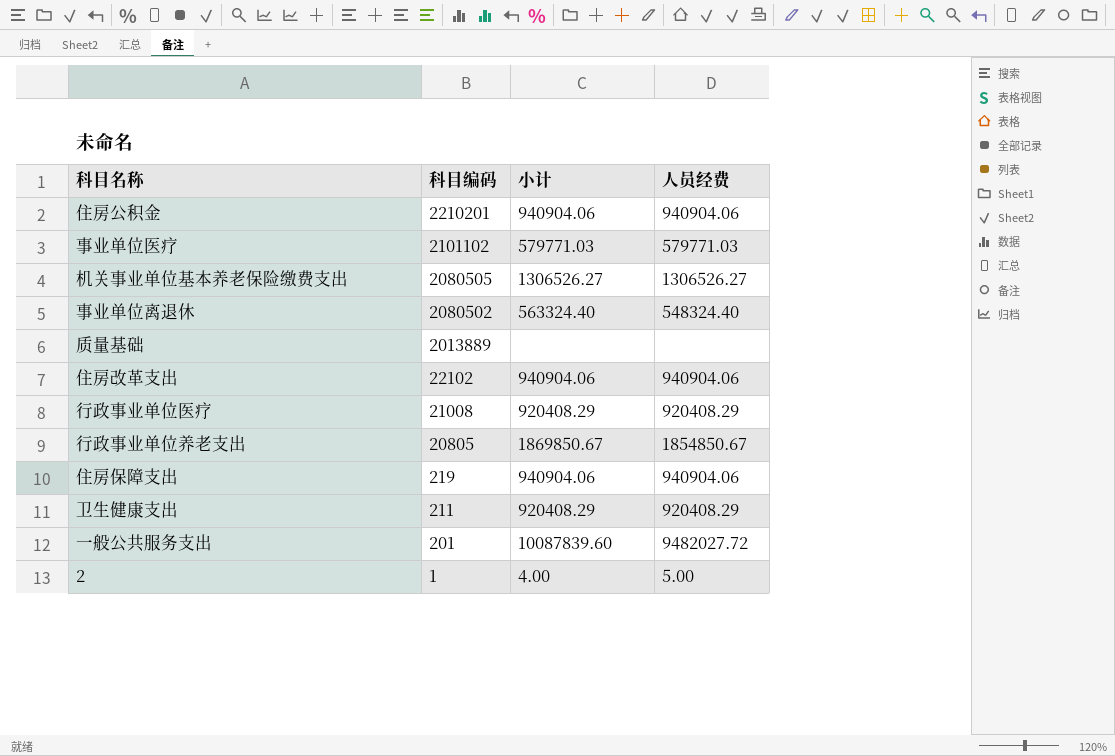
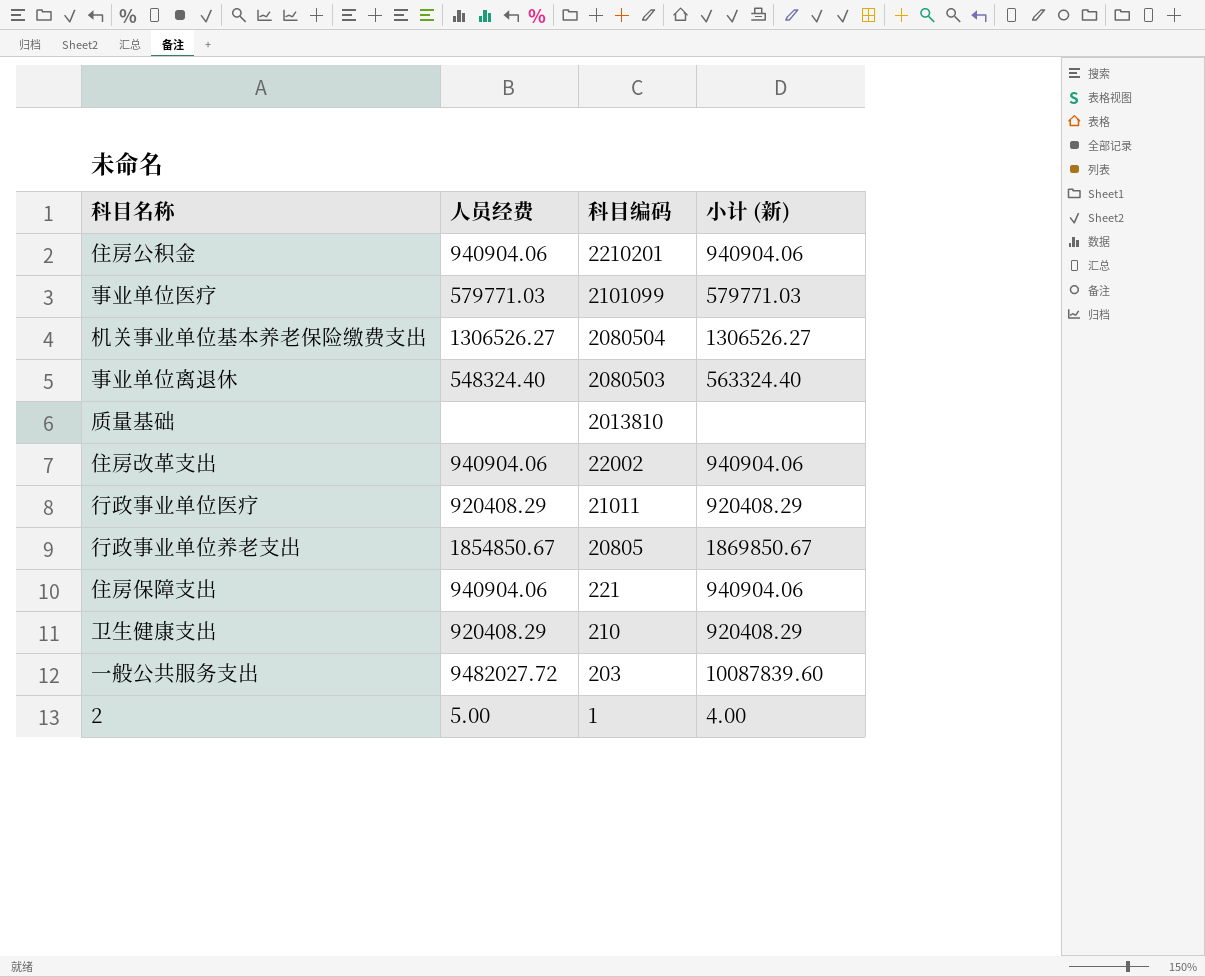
column 人员经费 | position: 4 -> 2
column name: 小计 -> 小计 (新)
事业单位医疗 | 科目编码: 2101102 -> 2101099
机关事业单位基本养老保险缴费支出 | 科目编码: 2080505 -> 2080504
事业单位离退休 | 科目编码: 2080502 -> 2080503
质量基础 | 科目编码: 2013889 -> 2013810
住房改革支出 | 科目编码: 22102 -> 22002
行政事业单位医疗 | 科目编码: 21008 -> 21011
住房保障支出 | 科目编码: 219 -> 221
卫生健康支出 | 科目编码: 211 -> 210
一般公共服务支出 | 科目编码: 201 -> 203

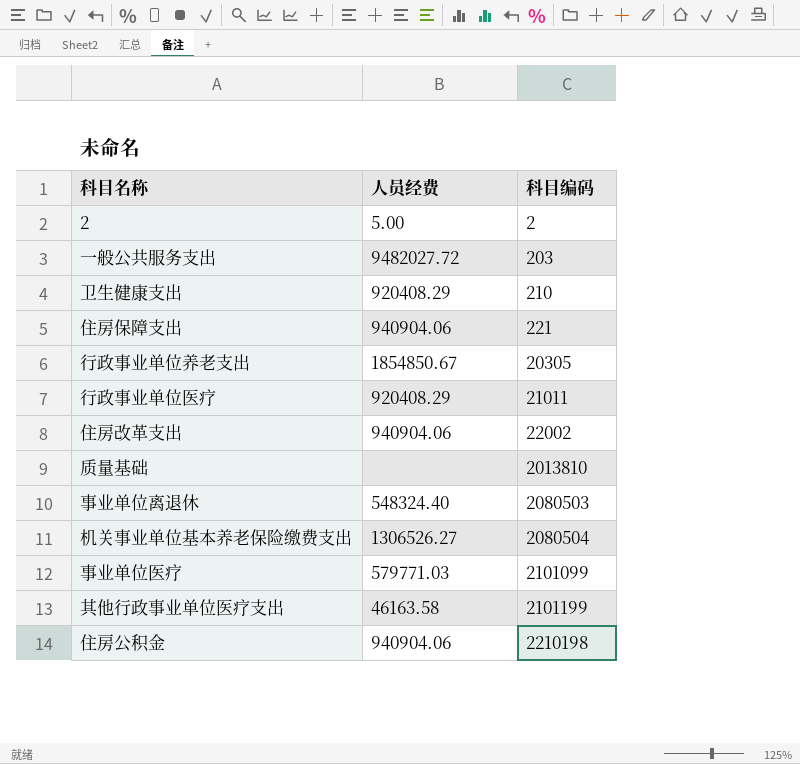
row order: 科目编码 descending -> 科目编码 ascending
column 小计 (新) | position: 4 -> none
2 | 科目编码: 1 -> 2
行政事业单位养老支出 | 科目编码: 20805 -> 20305
row 其他行政事业单位医疗支出: none -> 46163.58 | 2101199
住房公积金 | 科目编码: 2210201 -> 2210198

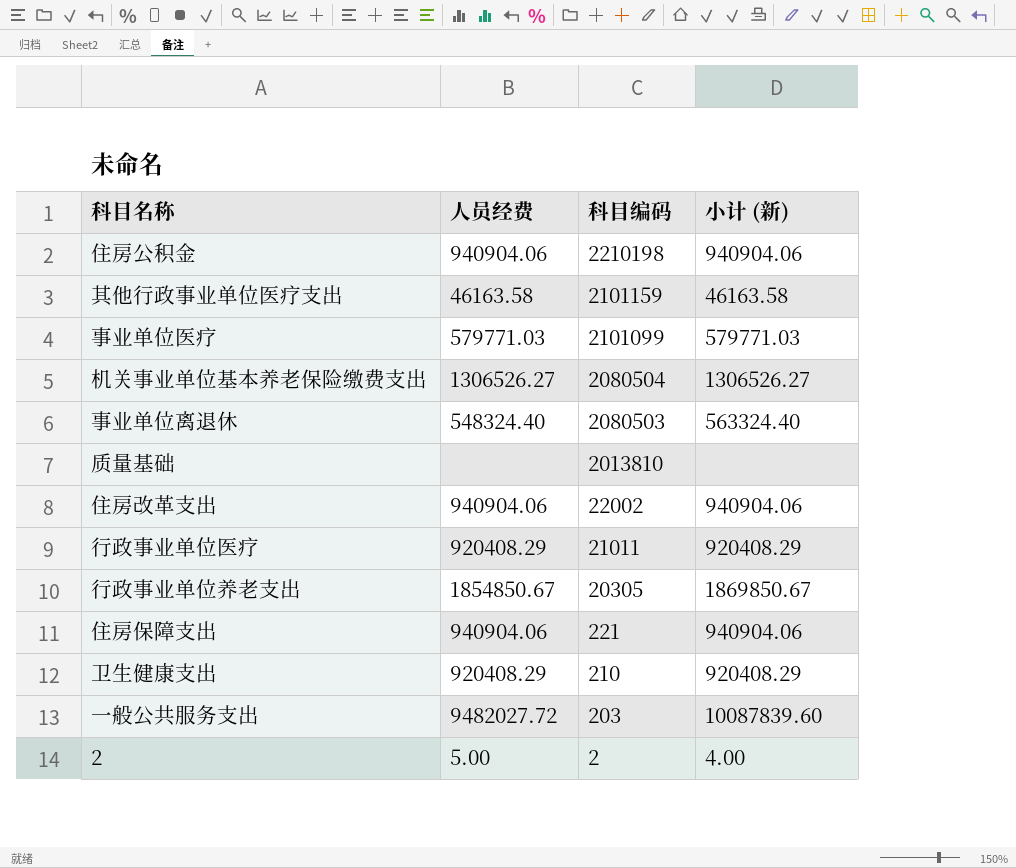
row order: 科目编码 ascending -> 科目编码 descending
column 小计 (新) | position: none -> 4
其他行政事业单位医疗支出 | 科目编码: 2101199 -> 2101159

